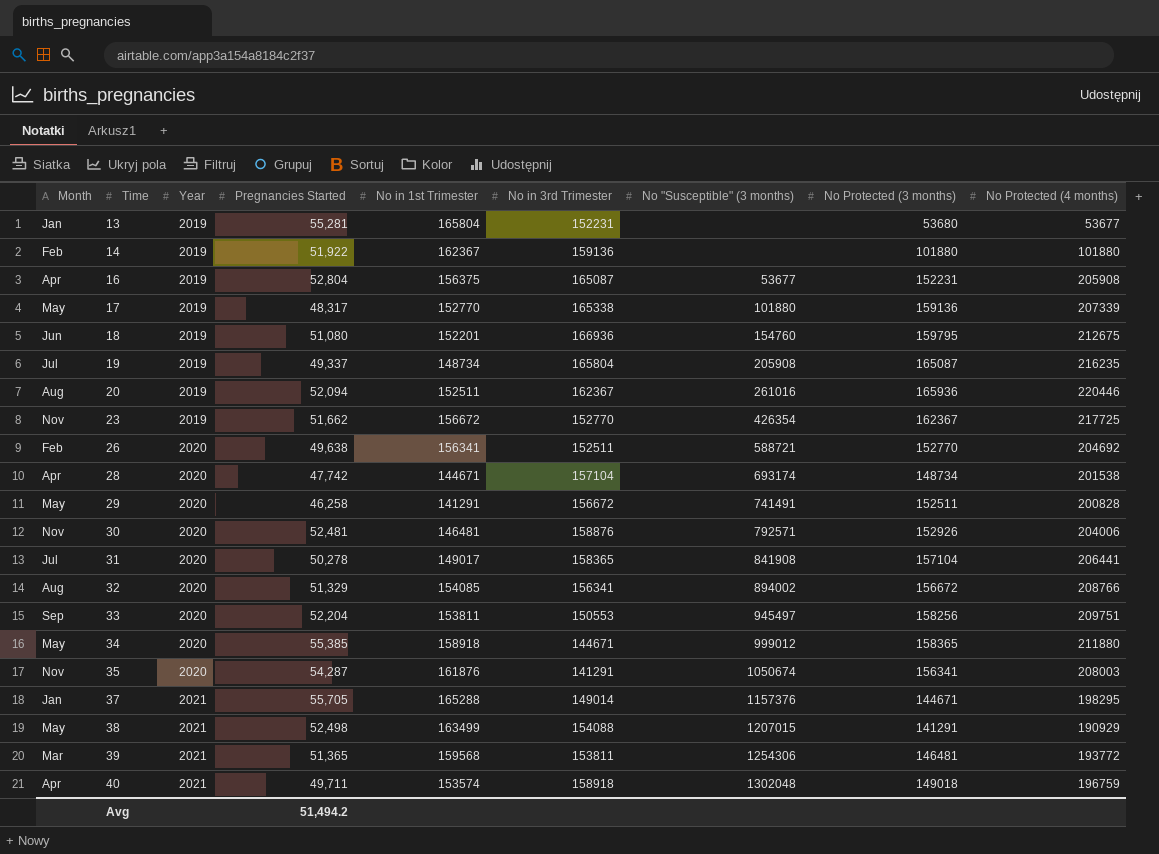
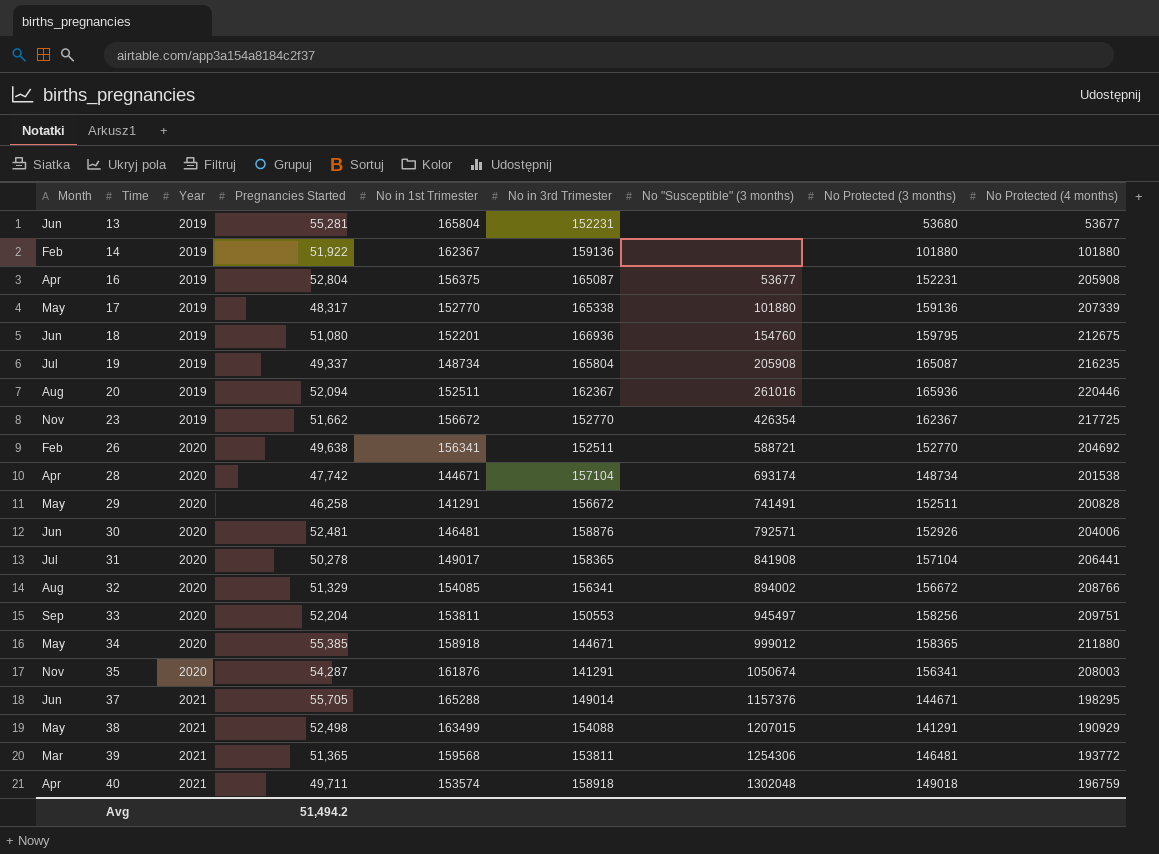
13 | Month: Jan -> Jun
30 | Month: Nov -> Jun
37 | Month: Jan -> Jun

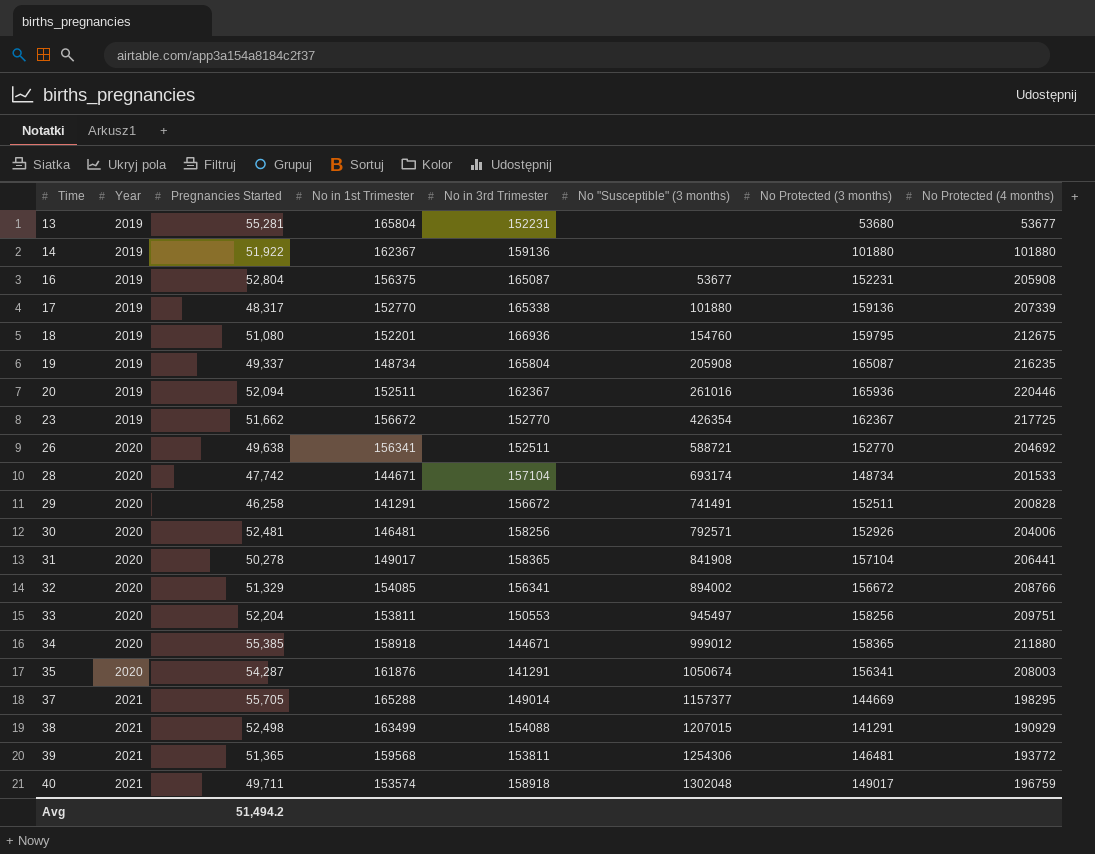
column Month | position: 1 -> none
28 | No Protected (4 months): 201538 -> 201533
30 | No in 3rd Trimester: 158876 -> 158256
37 | No "Susceptible" (3 months): 1157376 -> 1157377
37 | No Protected (3 months): 144671 -> 144669
40 | No Protected (3 months): 149018 -> 149017

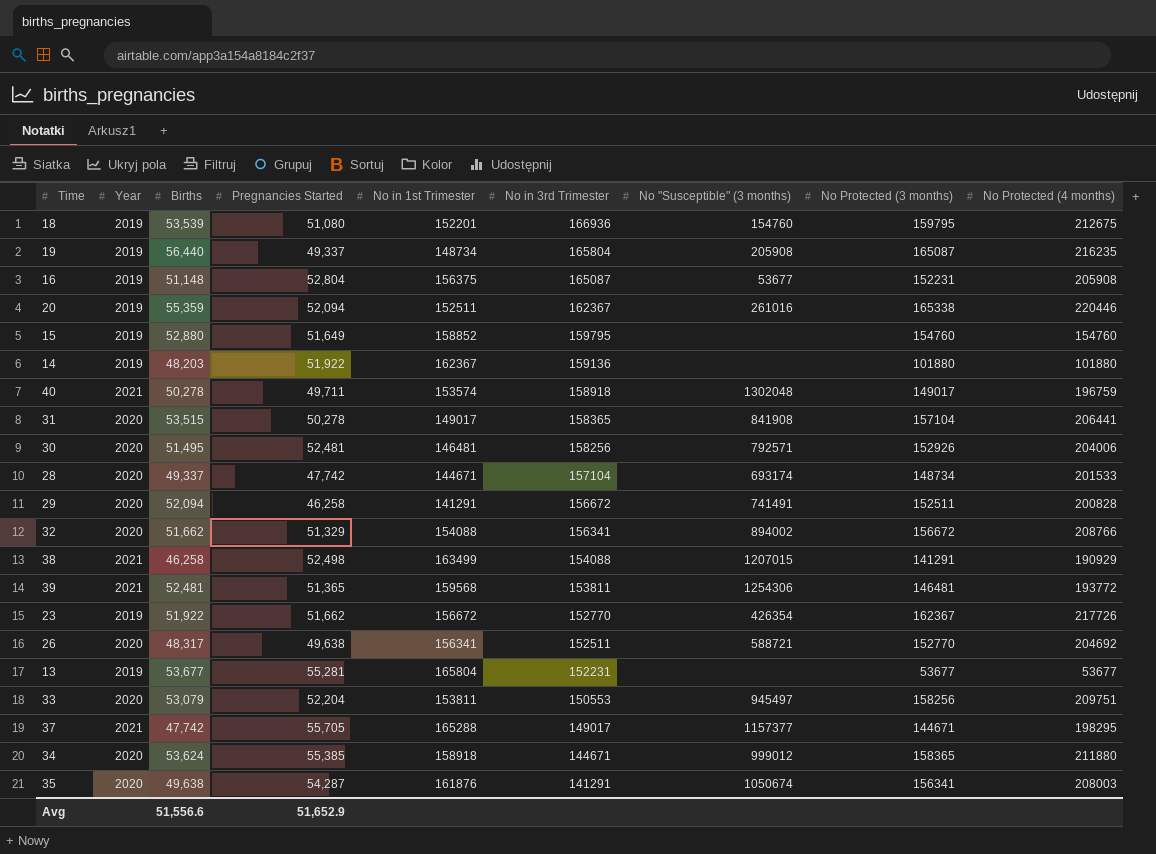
row order: Time ascending -> No in 3rd Trimester descending
column Births | position: none -> 3
row 17: 2019 | 48,317 | 152770 | 165338 | 101880 | 159136 | 207339 -> none
20 | No Protected (3 months): 165936 -> 165338
row 15: none -> 2019 | 52,880 | 51,649 | 158852 | 159795 | none | 154760 | 154760
32 | No in 1st Trimester: 154085 -> 154088
23 | No Protected (4 months): 217725 -> 217726
13 | No Protected (3 months): 53680 -> 53677
37 | No in 3rd Trimester: 149014 -> 149017
37 | No Protected (3 months): 144669 -> 144671
Avg | Pregnancies Started: 51,494.2 -> 51,652.9

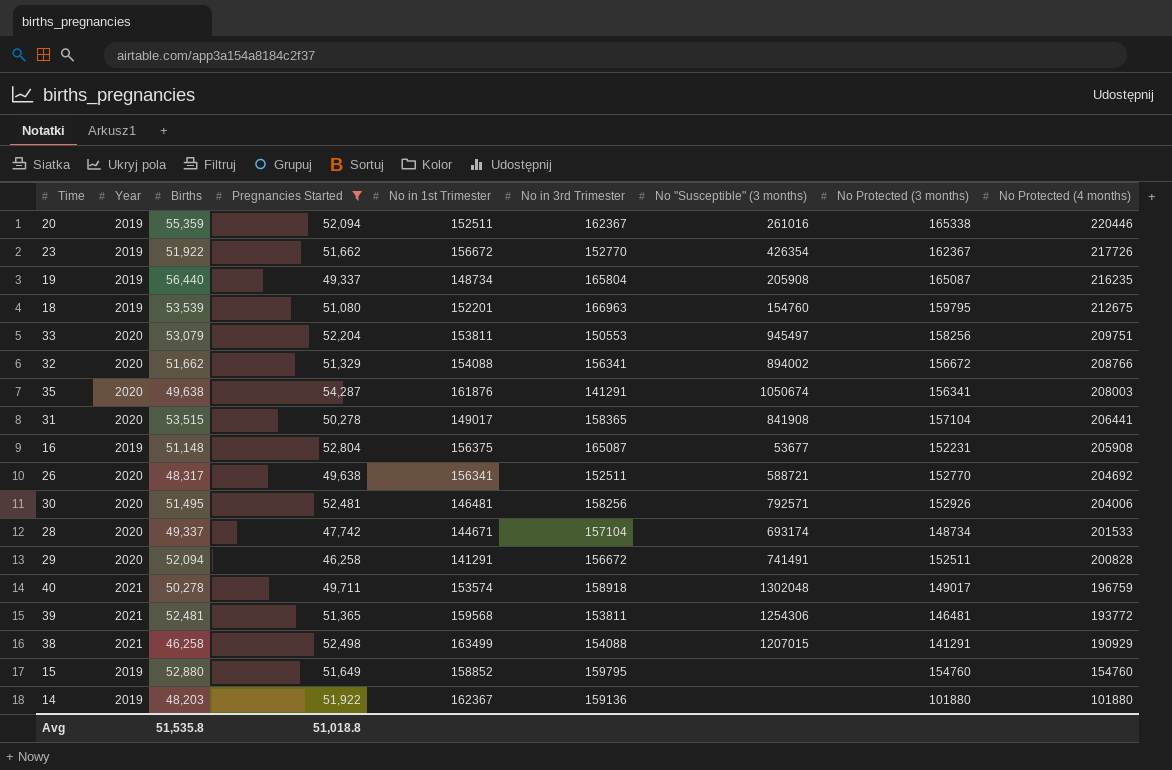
filter: none -> Pregnancies Started <= 54,287
row order: No in 3rd Trimester descending -> No Protected (4 months) descending
18 | No in 3rd Trimester: 166936 -> 166963
Avg | Births: 51,556.6 -> 51,535.8
Avg | Pregnancies Started: 51,652.9 -> 51,018.8

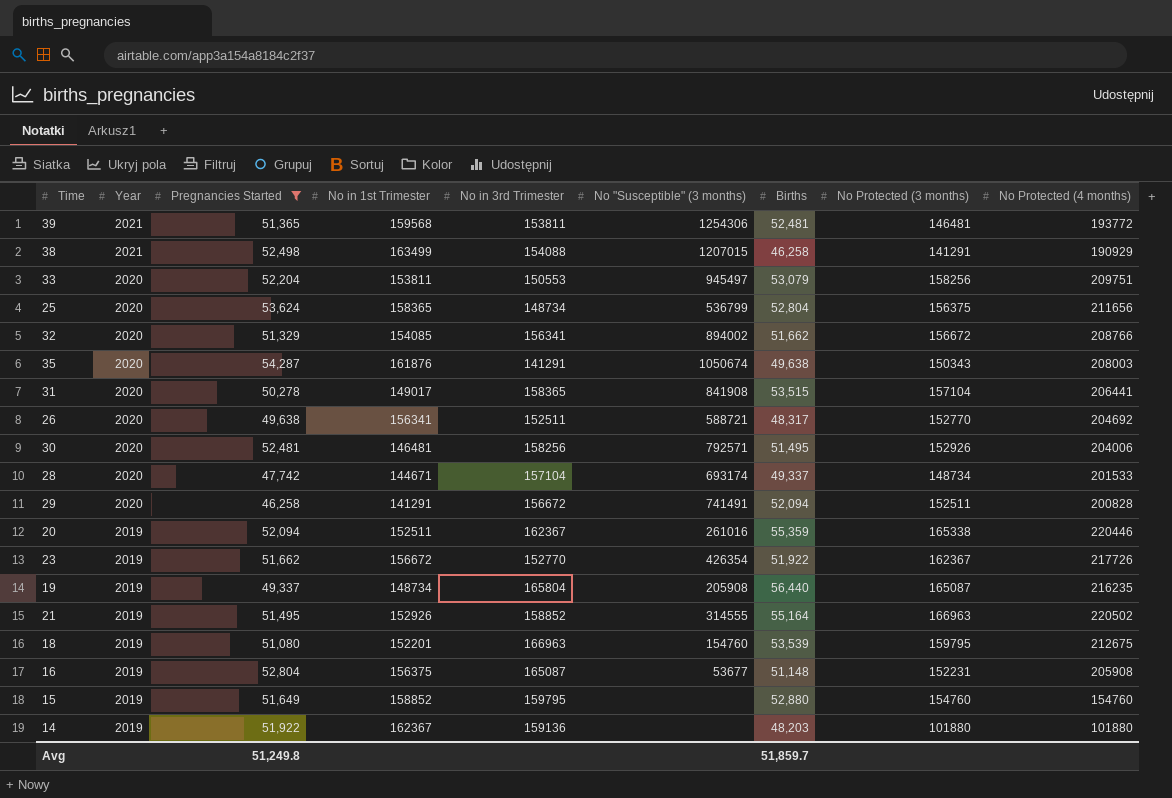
row order: No Protected (4 months) descending -> Year descending
column Births | position: 3 -> 7
row 40: 2021 | 50,278 | 49,711 | 153574 | 158918 | 1302048 | 149017 | 196759 -> none
row 25: none -> 2020 | 53,624 | 158365 | 148734 | 536799 | 52,804 | 156375 | 211656
32 | No in 1st Trimester: 154088 -> 154085
35 | No Protected (3 months): 156341 -> 150343
row 21: none -> 2019 | 51,495 | 152926 | 158852 | 314555 | 55,164 | 166963 | 220502
Avg | Pregnancies Started: 51,018.8 -> 51,249.8
Avg | Births: 51,535.8 -> 51,859.7

